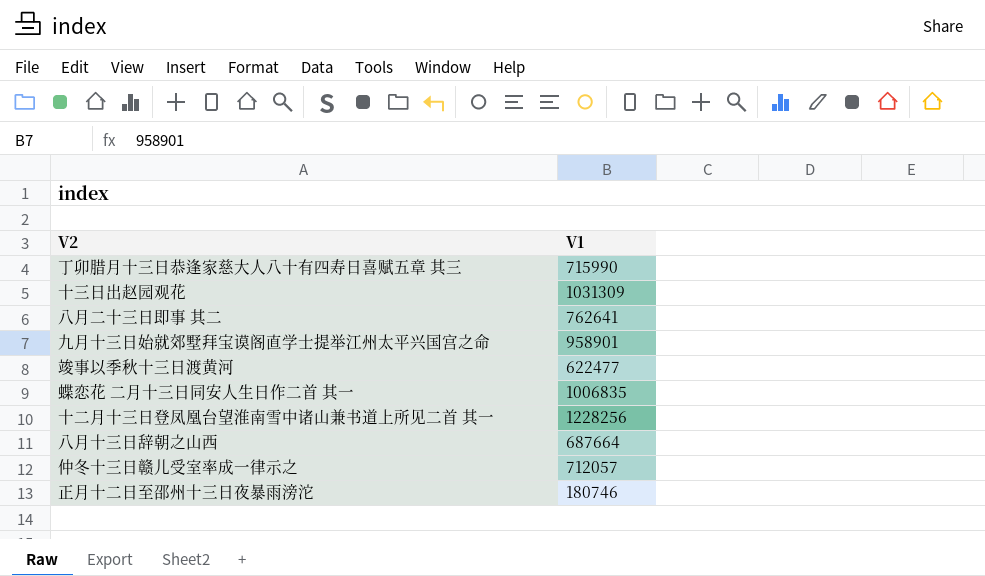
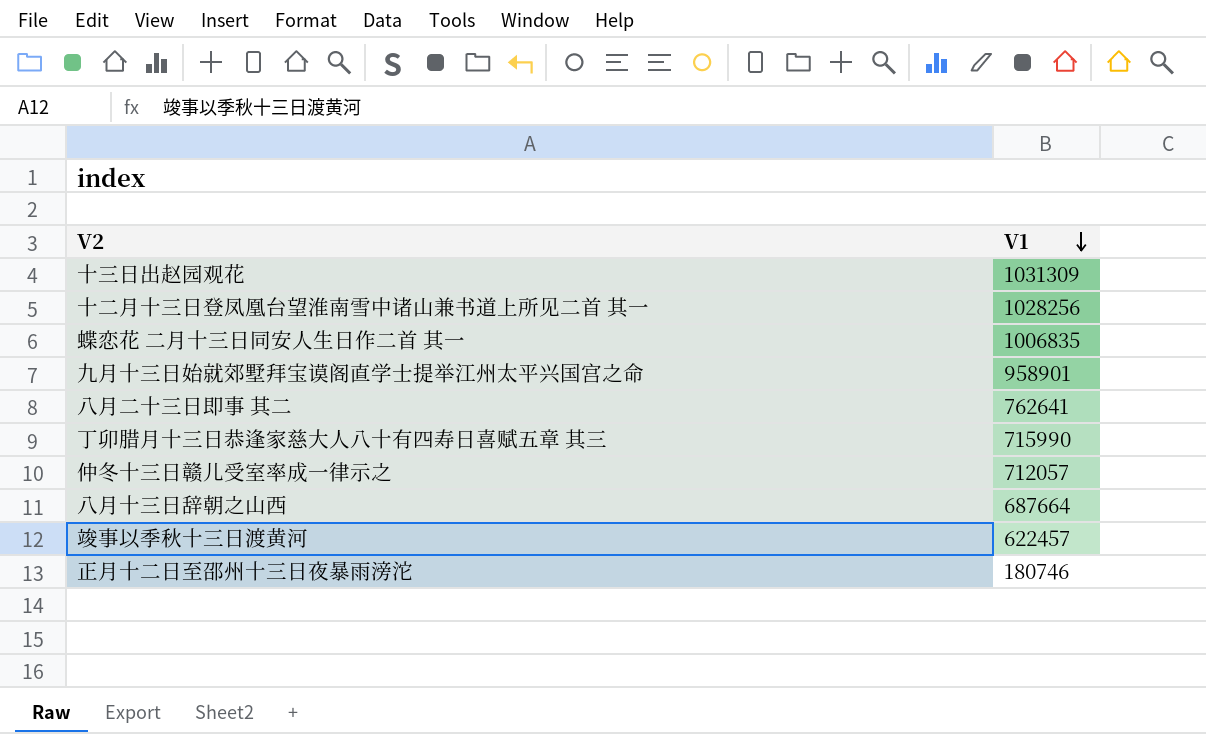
row order: none -> V1 descending
十二月十三日登凤凰台望淮南雪中诸山兼书道上所见二首 其一 | V1: 1228256 -> 1028256
竣事以季秋十三日渡黄河 | V1: 622477 -> 622457

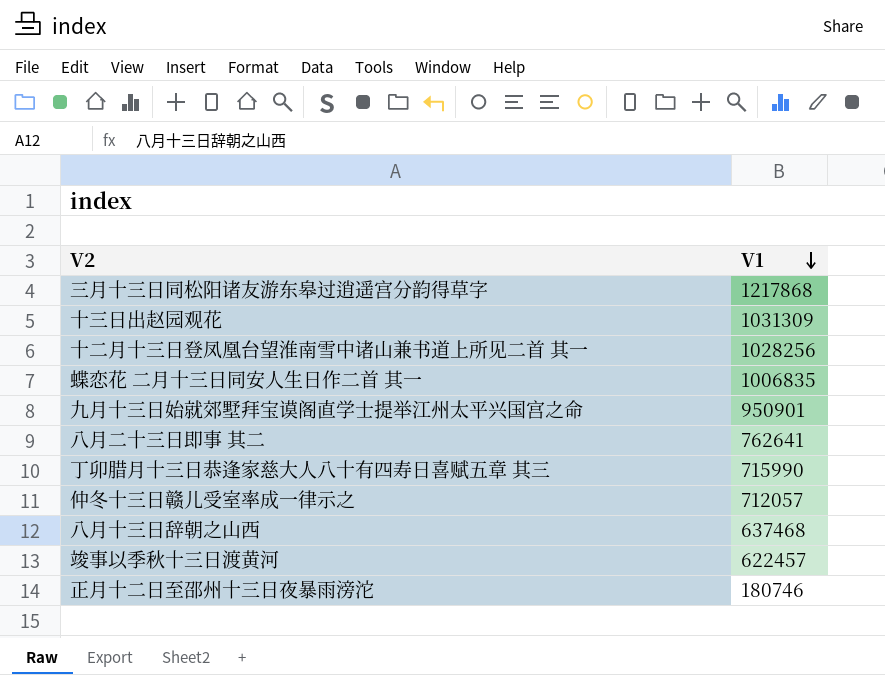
row 三月十三日同松阳诸友游东皋过逍遥宫分韵得草字: none -> 1217868
九月十三日始就郊墅拜宝谟阁直学士提举江州太平兴国宫之命 | V1: 958901 -> 950901
八月十三日辞朝之山西 | V1: 687664 -> 637468

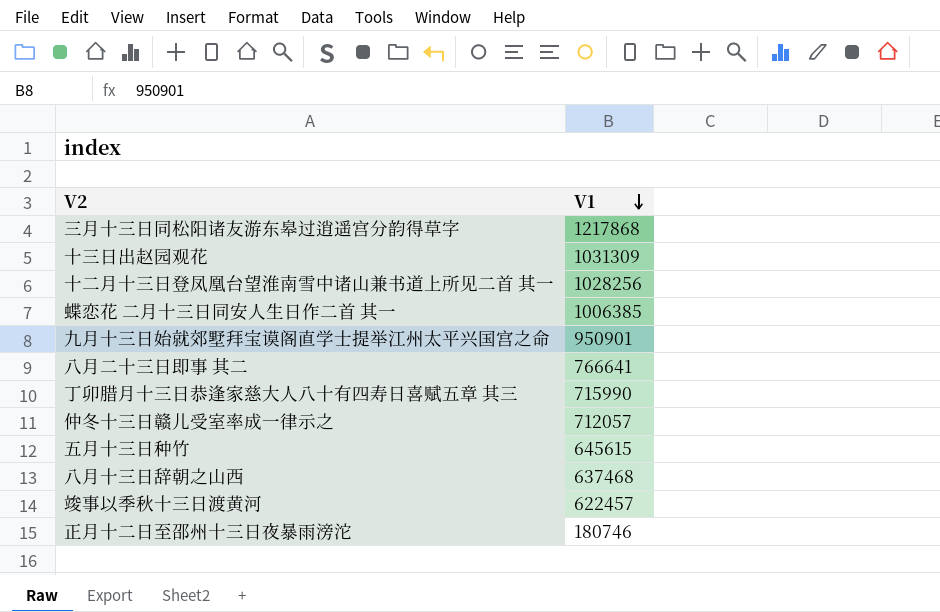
蝶恋花 二月十三日同安人生日作二首 其一 | V1: 1006835 -> 1006385
八月二十三日即事 其二 | V1: 762641 -> 766641
row 五月十三日种竹: none -> 645615

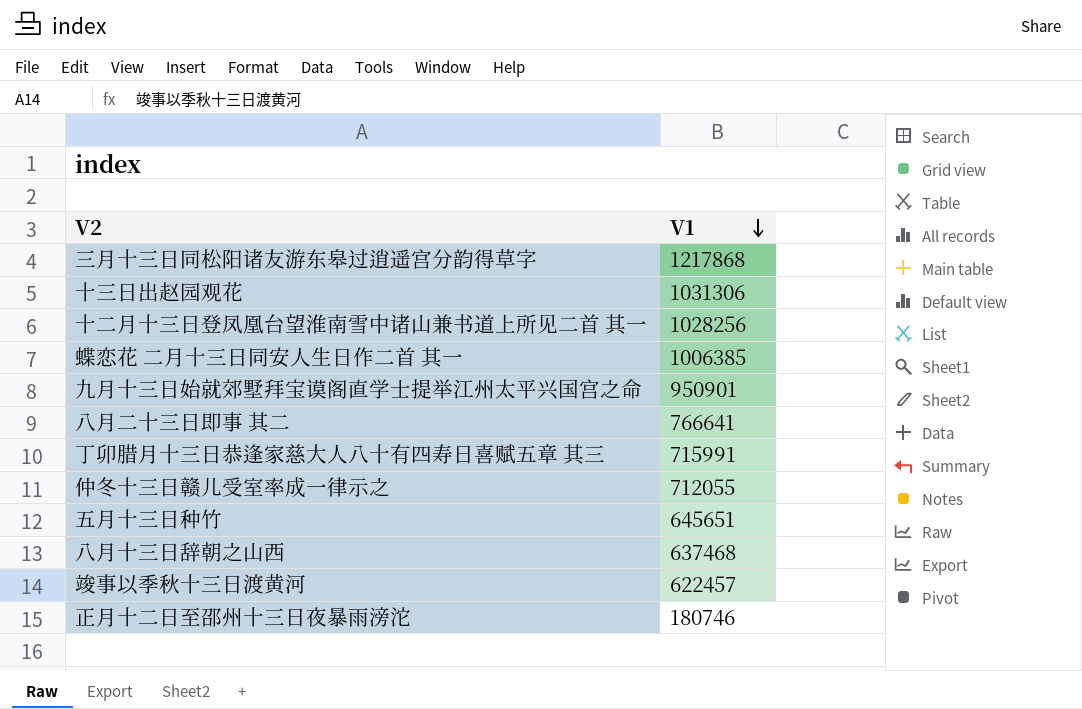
十三日出赵园观花 | V1: 1031309 -> 1031306
丁卯腊月十三日恭逢家慈大人八十有四寿日喜赋五章 其三 | V1: 715990 -> 715991
仲冬十三日赣儿受室率成一律示之 | V1: 712057 -> 712055
五月十三日种竹 | V1: 645615 -> 645651

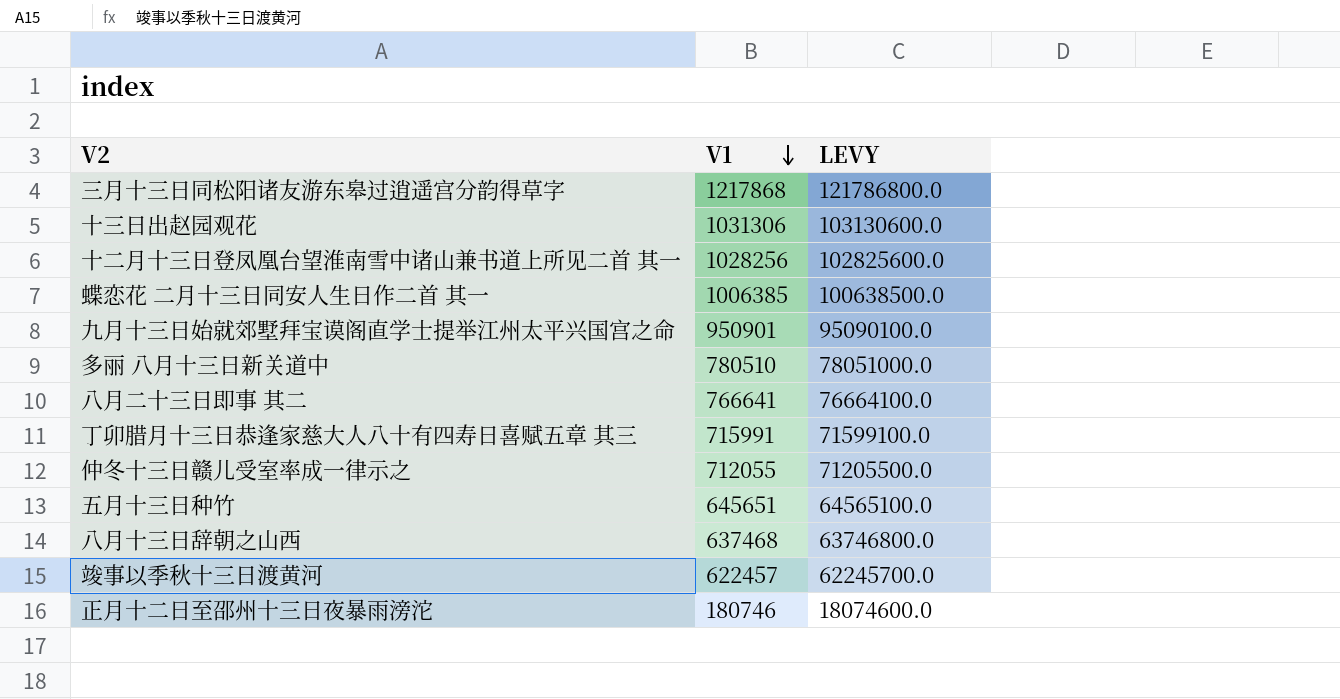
column LEVY | formula: none -> [V1] * 100
row 多丽 八月十三日新关道中: none -> 780510 | 78051000.0

